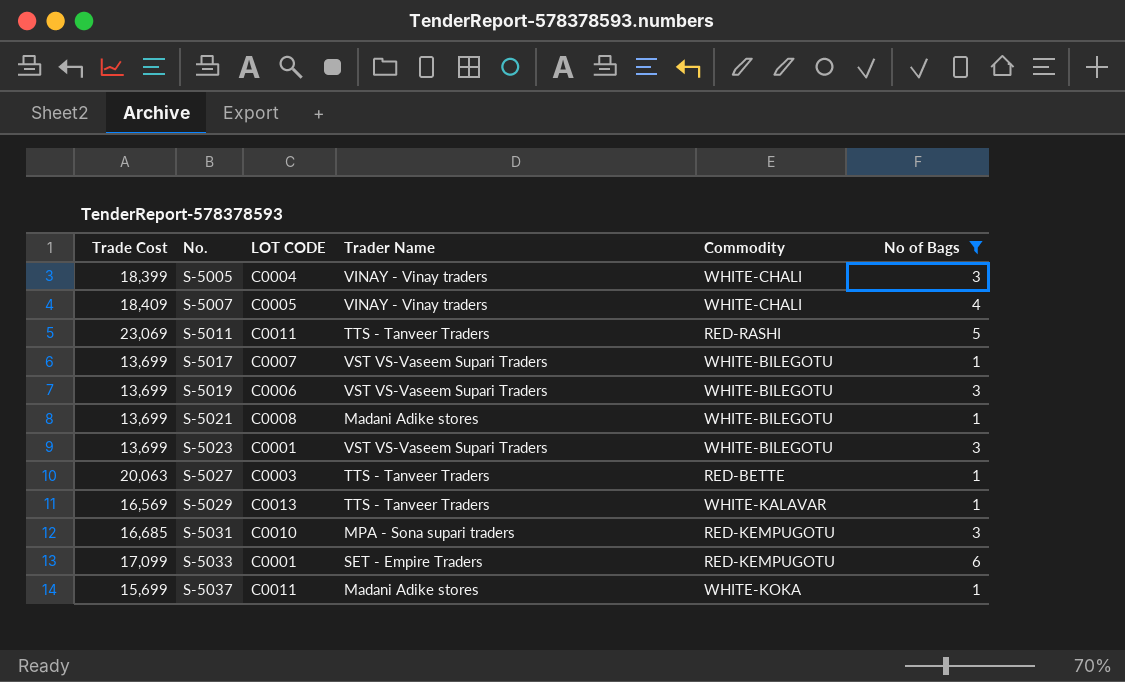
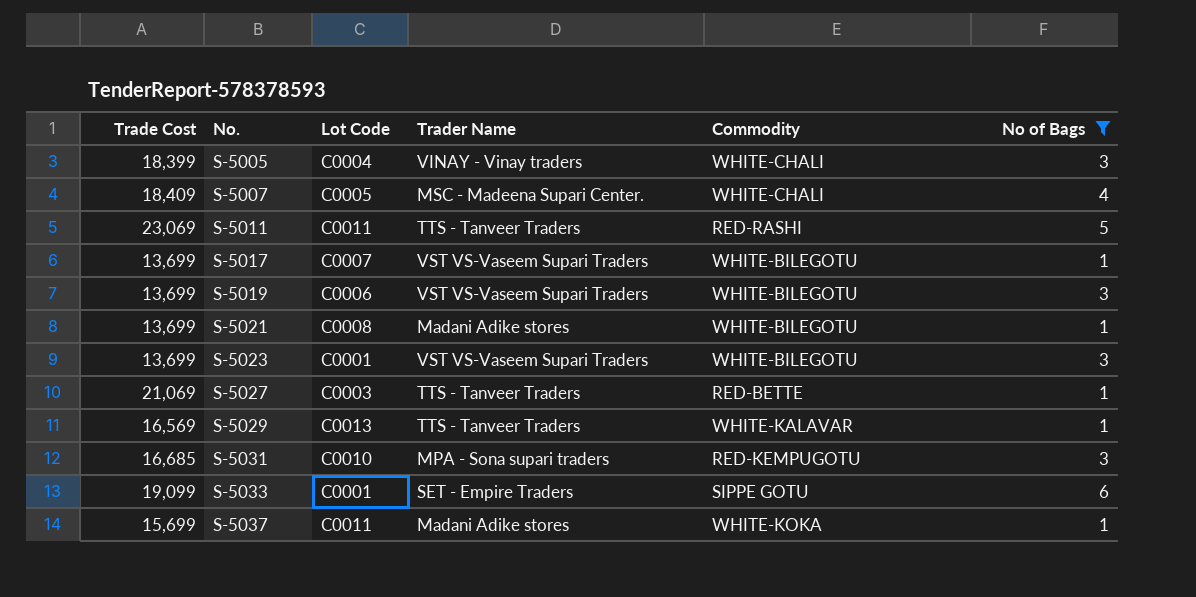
column name: LOT CODE -> Lot Code
S-5007 | Trader Name: VINAY - Vinay traders -> MSC - Madeena Supari Center.
S-5027 | Trade Cost: 20,063 -> 21,069
S-5033 | Trade Cost: 17,099 -> 19,099
S-5033 | Commodity: RED-KEMPUGOTU -> SIPPE GOTU

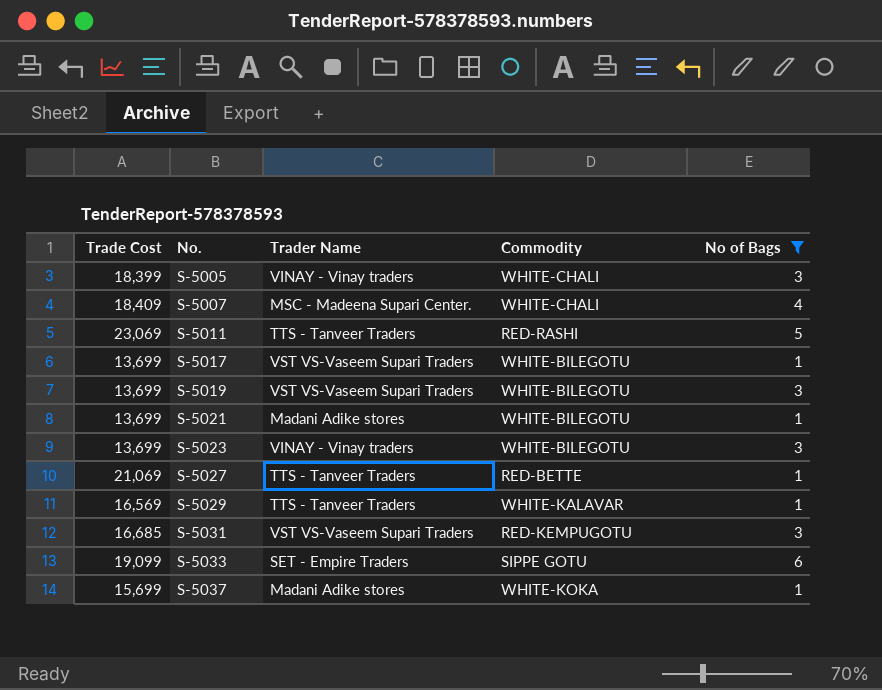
column Lot Code | position: 3 -> none
S-5023 | Trader Name: VST VS-Vaseem Supari Traders -> VINAY - Vinay traders
S-5031 | Trader Name: MPA - Sona supari traders -> VST VS-Vaseem Supari Traders

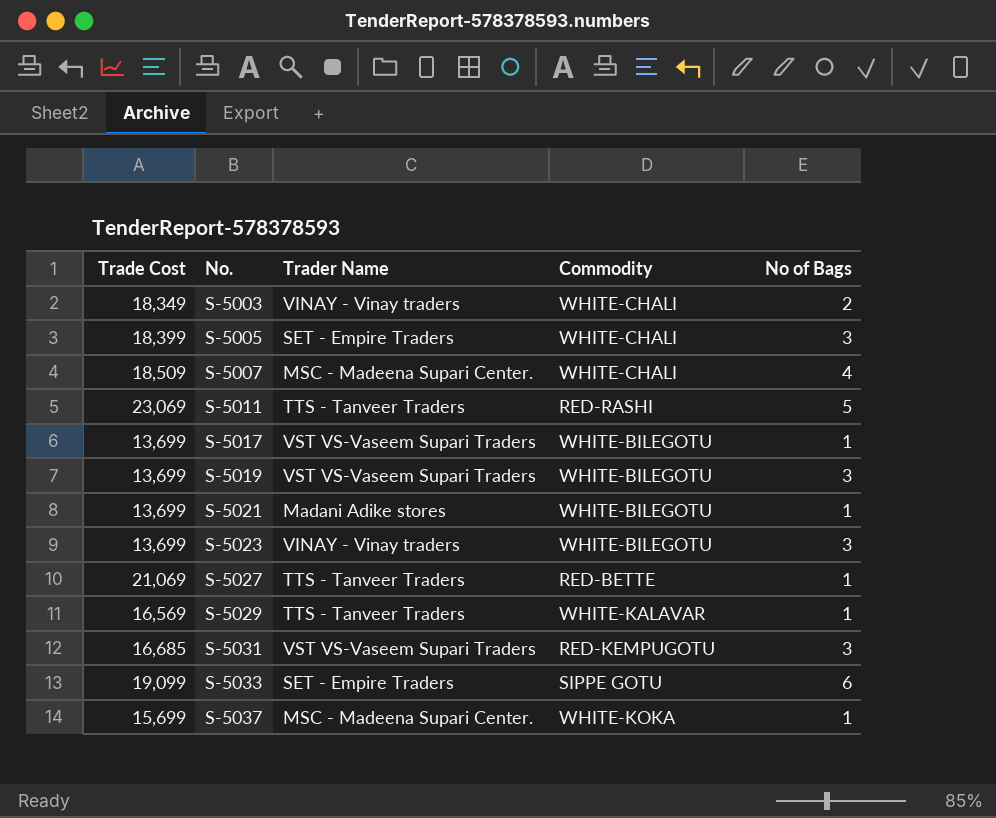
filter: No of Bags != 2 -> none
S-5005 | Trader Name: VINAY - Vinay traders -> SET - Empire Traders
S-5007 | Trade Cost: 18,409 -> 18,509
S-5037 | Trader Name: Madani Adike stores -> MSC - Madeena Supari Center.

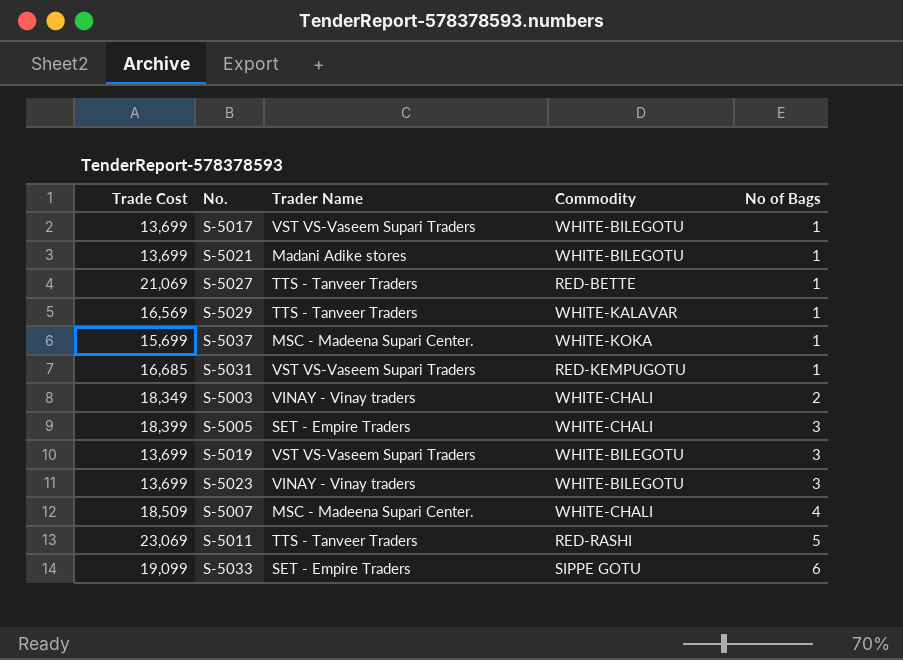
row order: No. ascending -> No of Bags ascending
S-5031 | No of Bags: 3 -> 1

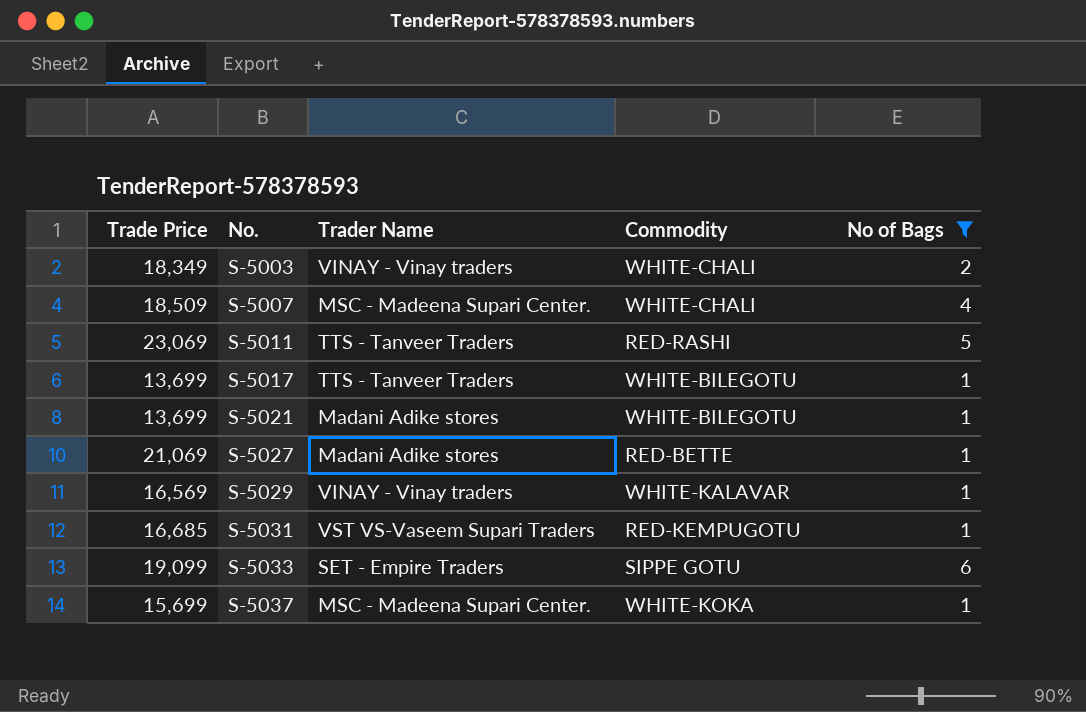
filter: none -> No of Bags != 3
row order: No of Bags ascending -> No. ascending
column name: Trade Cost -> Trade Price
S-5017 | Trader Name: VST VS-Vaseem Supari Traders -> TTS - Tanveer Traders
S-5027 | Trader Name: TTS - Tanveer Traders -> Madani Adike stores
S-5029 | Trader Name: TTS - Tanveer Traders -> VINAY - Vinay traders

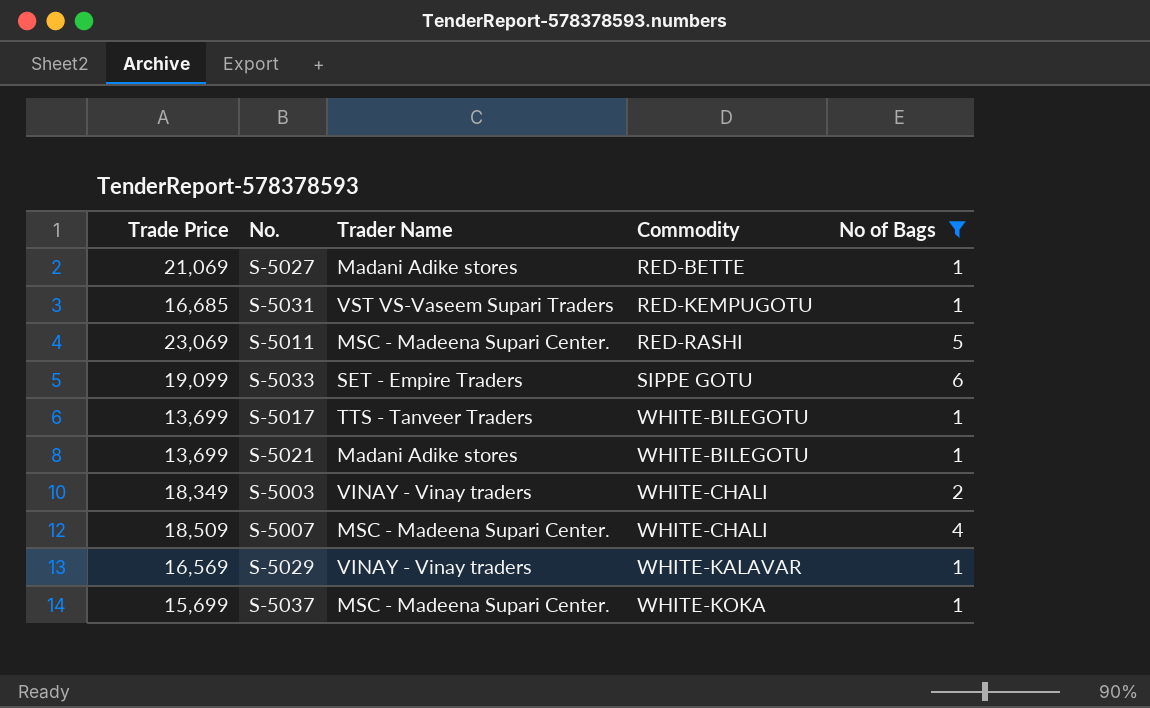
row order: No. ascending -> Commodity ascending
S-5011 | Trader Name: TTS - Tanveer Traders -> MSC - Madeena Supari Center.

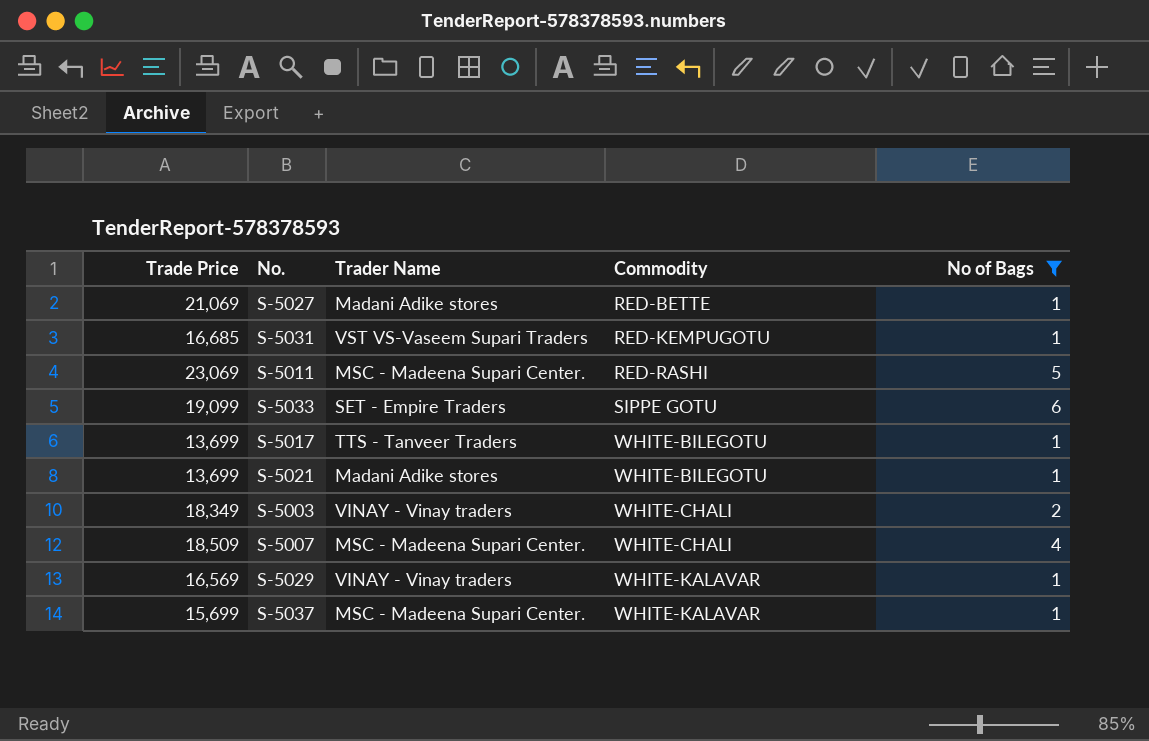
S-5037 | Commodity: WHITE-KOKA -> WHITE-KALAVAR

